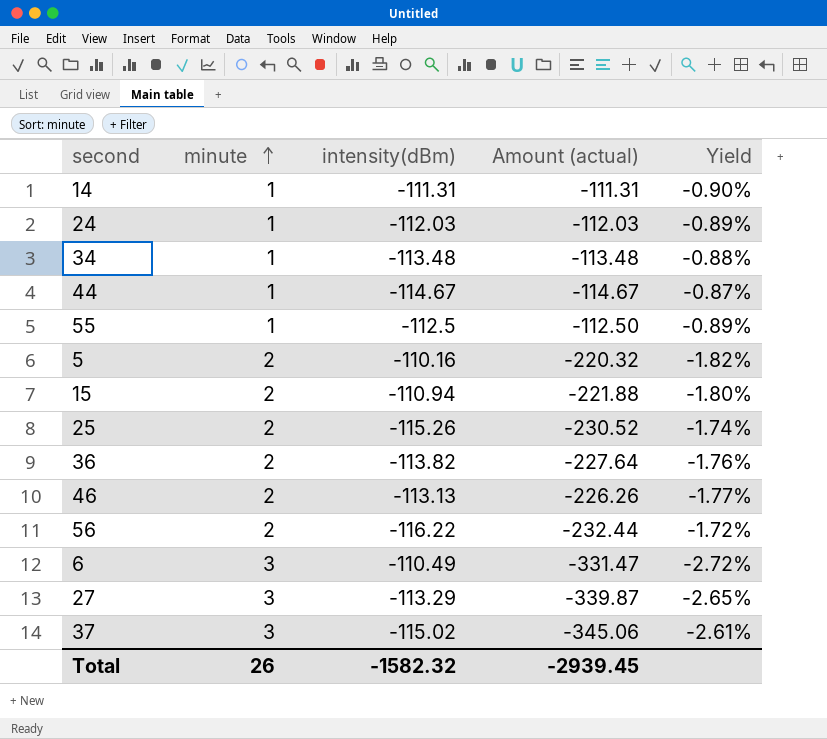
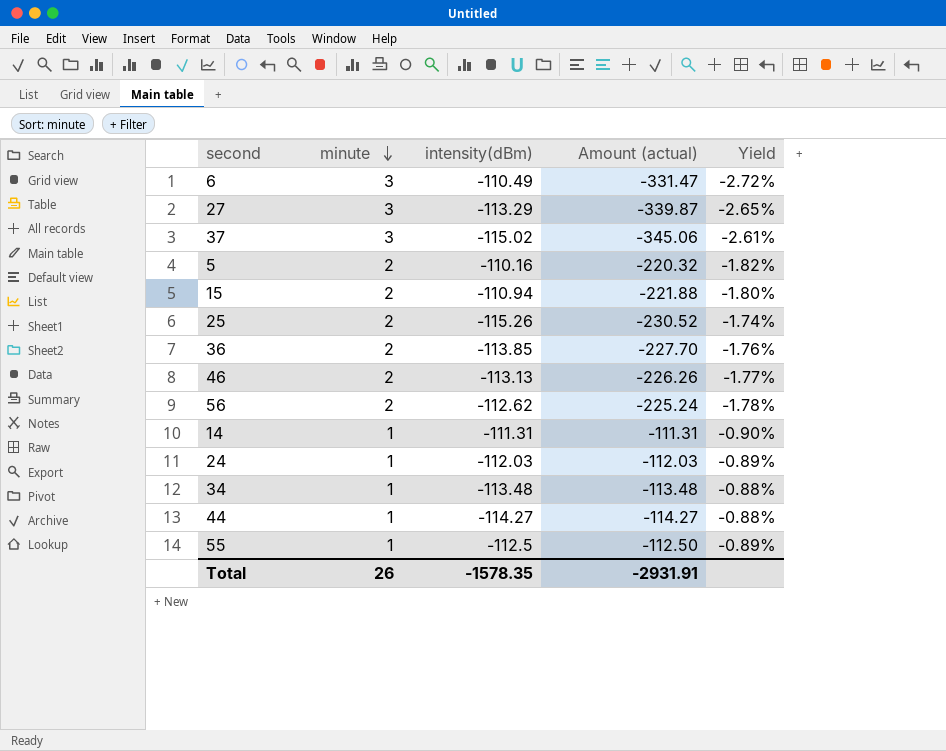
row order: minute ascending -> minute descending
36 | intensity(dBm): -113.82 -> -113.85
36 | Amount (actual): -227.64 -> -227.70
56 | intensity(dBm): -116.22 -> -112.62
56 | Amount (actual): -232.44 -> -225.24
56 | Yield: -1.72% -> -1.78%
44 | intensity(dBm): -114.67 -> -114.27
44 | Amount (actual): -114.67 -> -114.27
44 | Yield: -0.87% -> -0.88%
Total | intensity(dBm): -1582.32 -> -1578.35
Total | Amount (actual): -2939.45 -> -2931.91

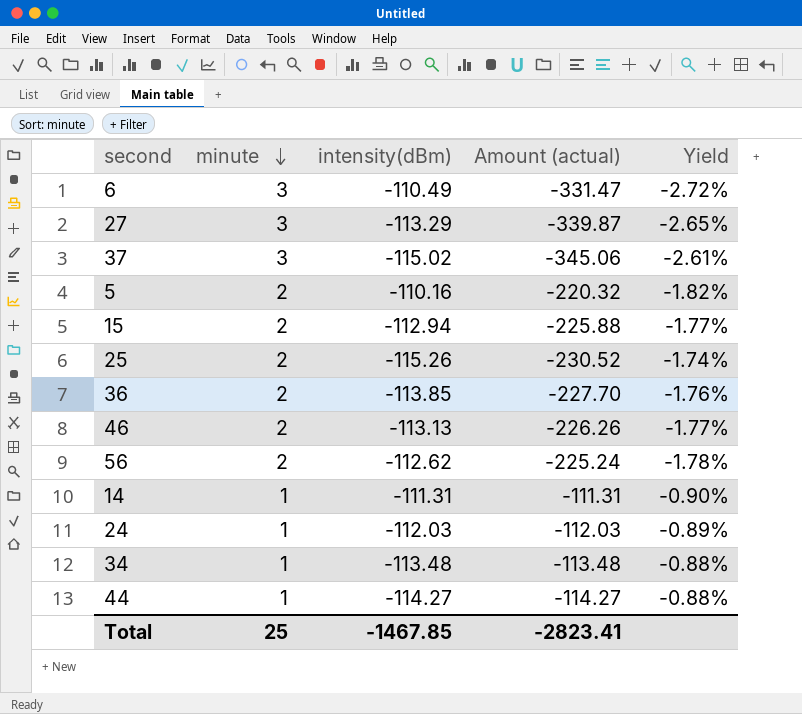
row 55: 1 | -112.5 | -112.50 | -0.89% -> none
15 | intensity(dBm): -110.94 -> -112.94
15 | Amount (actual): -221.88 -> -225.88
15 | Yield: -1.80% -> -1.77%
Total | minute: 26 -> 25
Total | intensity(dBm): -1578.35 -> -1467.85
Total | Amount (actual): -2931.91 -> -2823.41

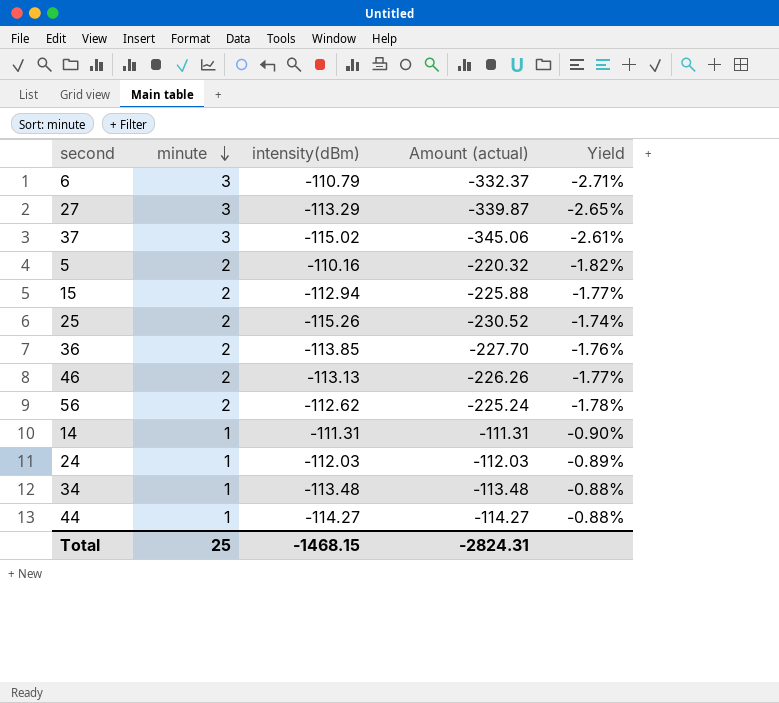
6 | intensity(dBm): -110.49 -> -110.79
6 | Amount (actual): -331.47 -> -332.37
6 | Yield: -2.72% -> -2.71%
Total | intensity(dBm): -1467.85 -> -1468.15
Total | Amount (actual): -2823.41 -> -2824.31

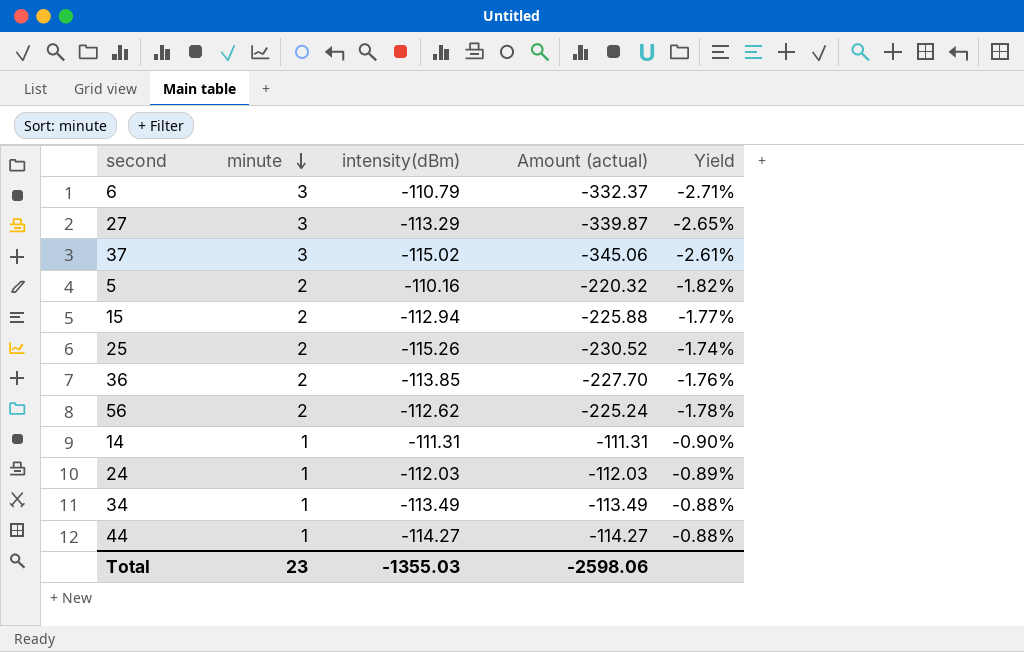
row 46: 2 | -113.13 | -226.26 | -1.77% -> none
34 | intensity(dBm): -113.48 -> -113.49
34 | Amount (actual): -113.48 -> -113.49
Total | minute: 25 -> 23
Total | intensity(dBm): -1468.15 -> -1355.03
Total | Amount (actual): -2824.31 -> -2598.06

